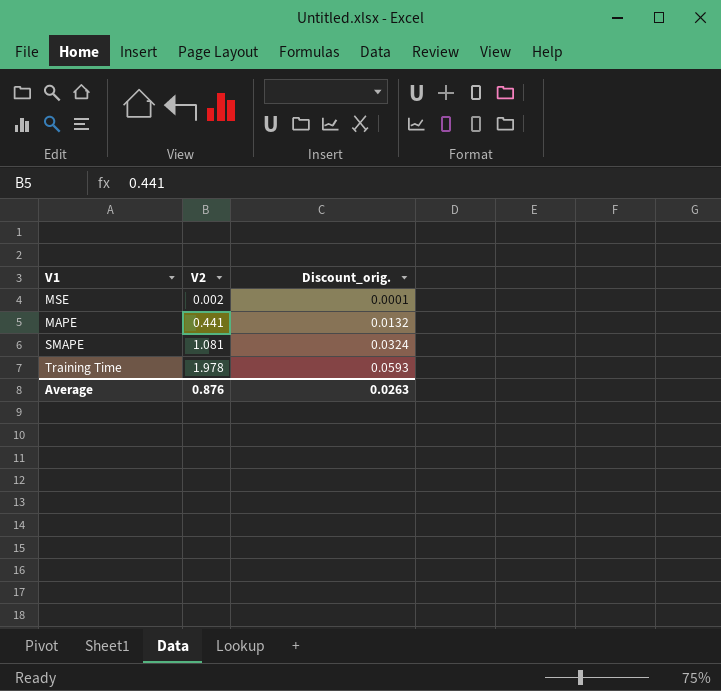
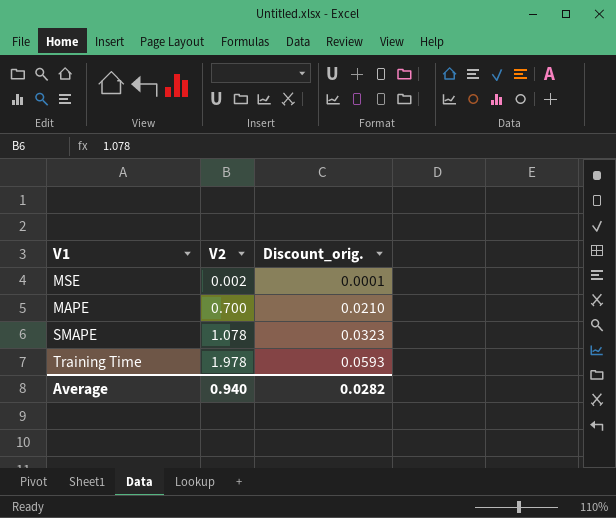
MAPE | V2: 0.441 -> 0.700
MAPE | Discount_orig.: 0.0132 -> 0.0210
SMAPE | V2: 1.081 -> 1.078
SMAPE | Discount_orig.: 0.0324 -> 0.0323
Average | V2: 0.876 -> 0.940
Average | Discount_orig.: 0.0263 -> 0.0282

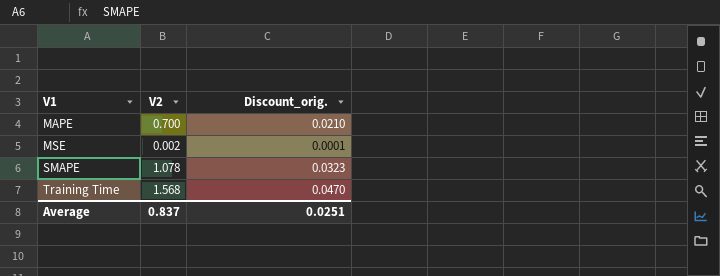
row order: V2 ascending -> V1 ascending
Training Time | V2: 1.978 -> 1.568
Training Time | Discount_orig.: 0.0593 -> 0.0470
Average | V2: 0.940 -> 0.837
Average | Discount_orig.: 0.0282 -> 0.0251

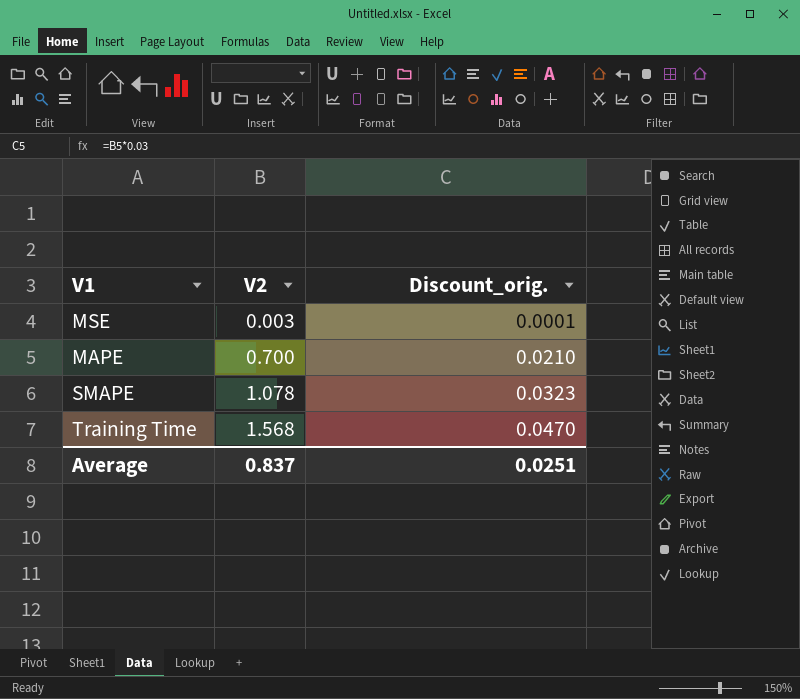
row order: V1 ascending -> V2 ascending
MSE | V2: 0.002 -> 0.003

